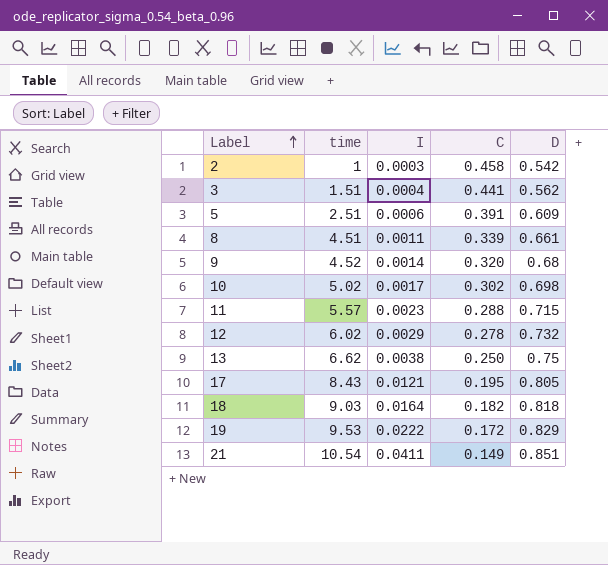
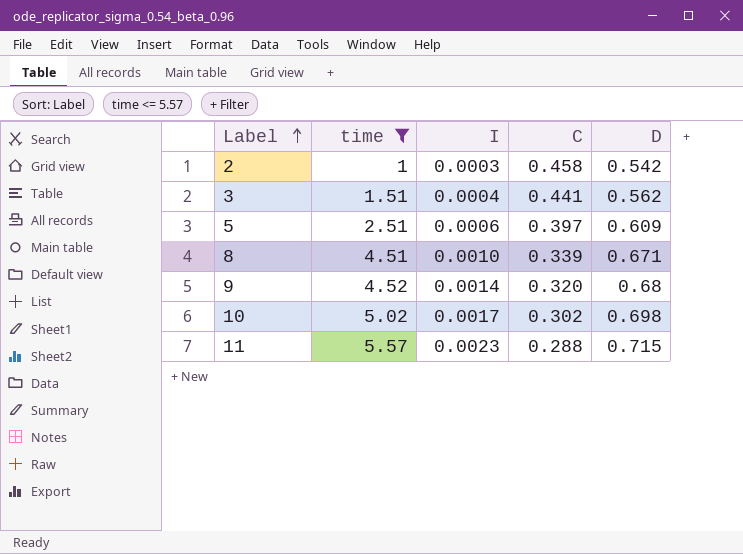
filter: none -> time <= 5.57
5 | C: 0.391 -> 0.397
8 | I: 0.0011 -> 0.0010
8 | D: 0.661 -> 0.671

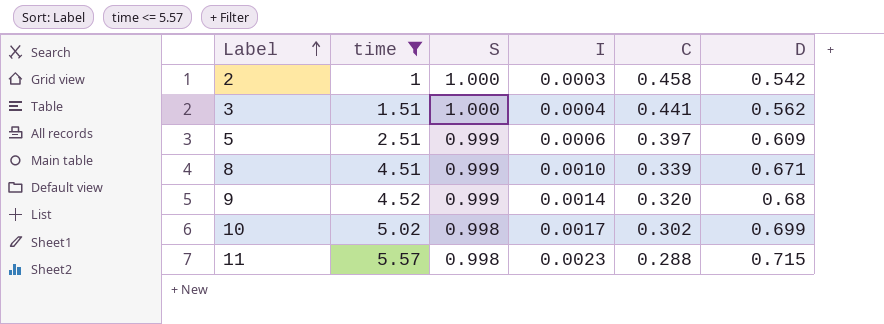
column S | position: none -> 3
10 | D: 0.698 -> 0.699

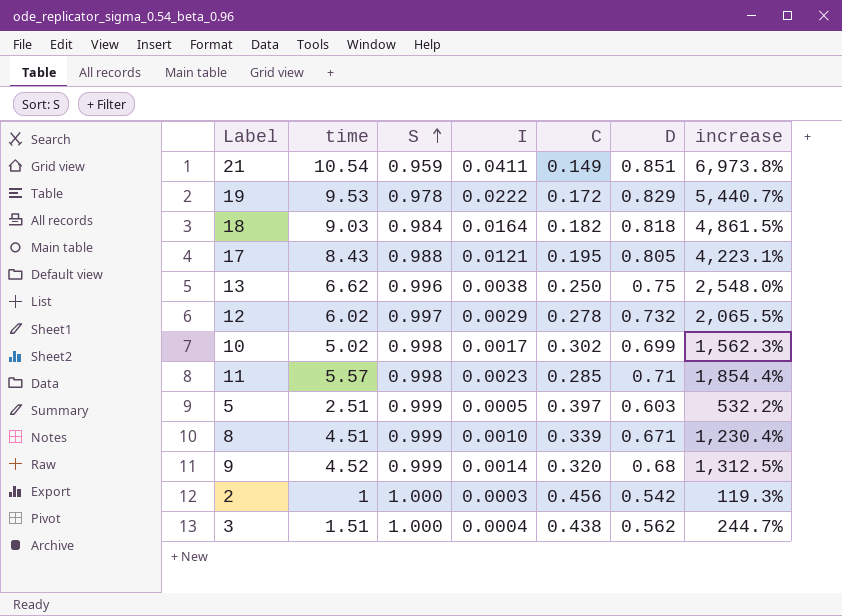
filter: time <= 5.57 -> none
row order: Label ascending -> S ascending
column increase | formula: none -> ([time] - [C]) / [C]
11 | C: 0.288 -> 0.285
11 | D: 0.715 -> 0.71
5 | I: 0.0006 -> 0.0005
5 | D: 0.609 -> 0.603
2 | C: 0.458 -> 0.456
3 | C: 0.441 -> 0.438

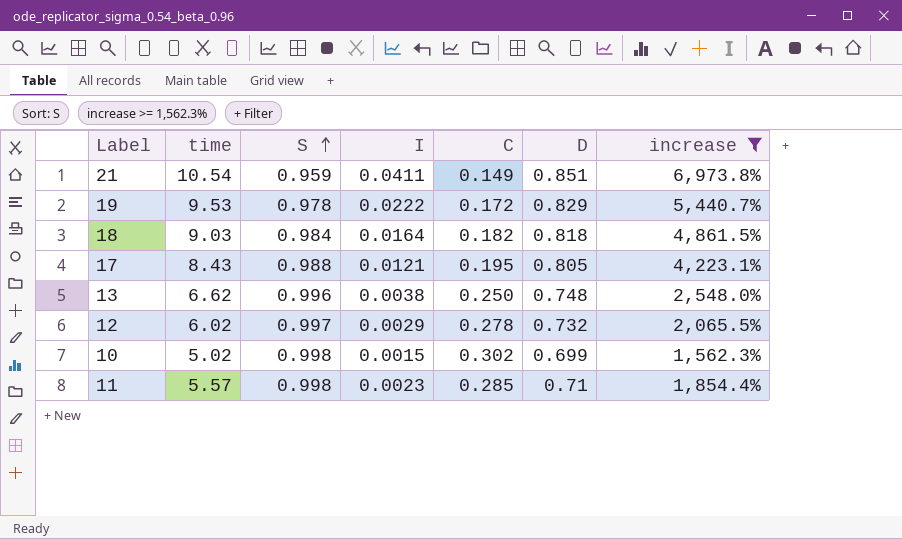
filter: none -> increase >= 1,562.3%
13 | D: 0.75 -> 0.748
10 | I: 0.0017 -> 0.0015

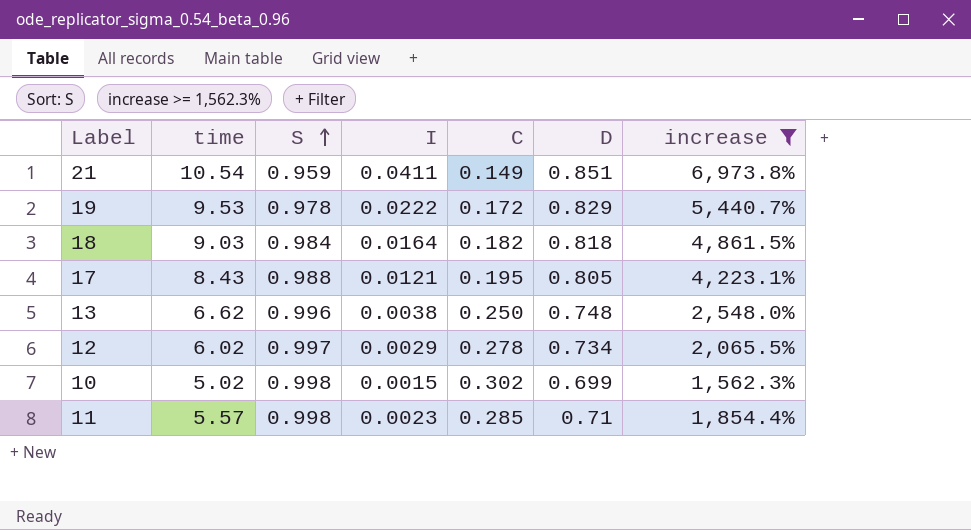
12 | D: 0.732 -> 0.734

